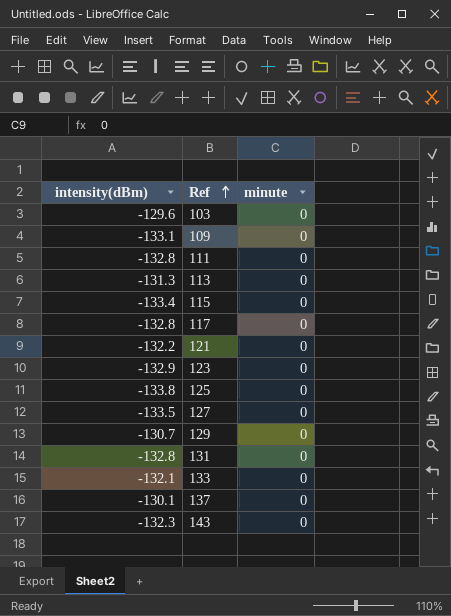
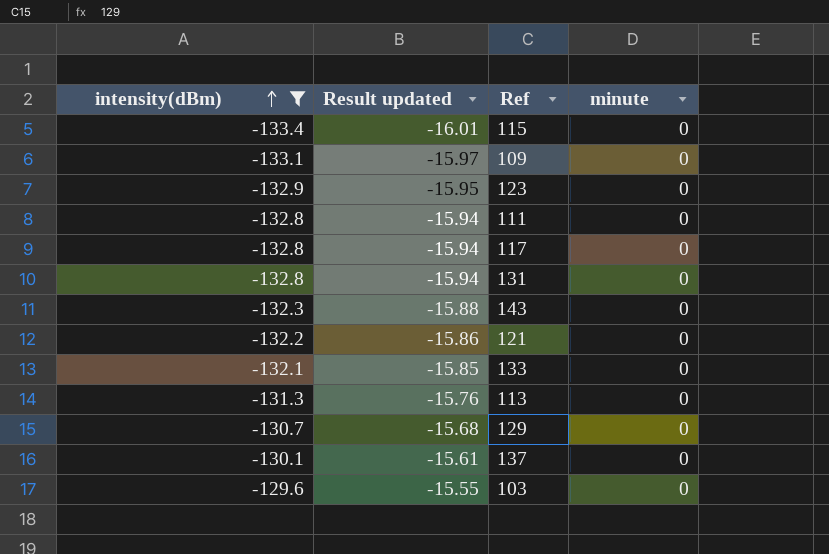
filter: none -> intensity(dBm) >= -133.4
row order: Ref ascending -> intensity(dBm) ascending
column Result updated | formula: none -> [intensity(dBm)] * 0.12

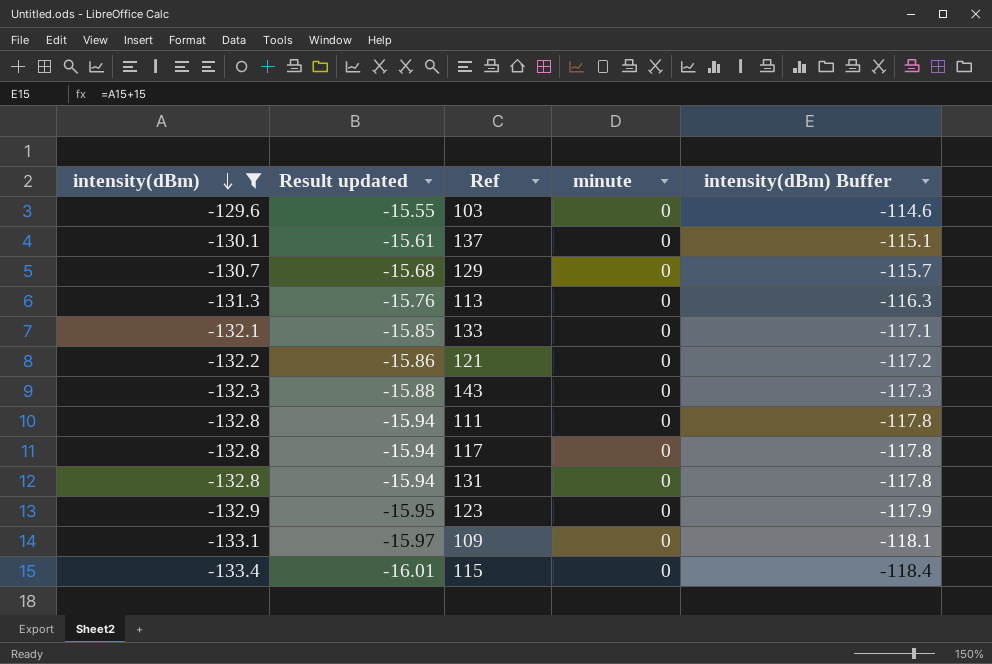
row order: intensity(dBm) ascending -> intensity(dBm) descending
column intensity(dBm) Buffer | formula: none -> [intensity(dBm)] + 15

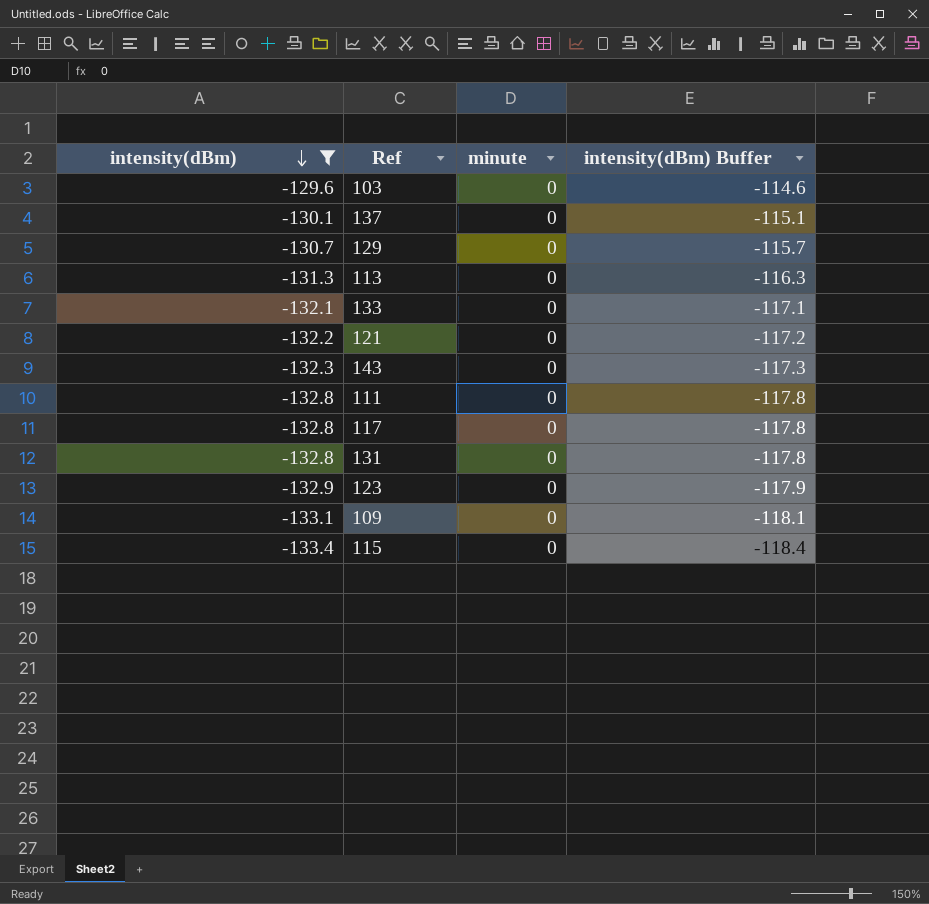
column Result updated | formula: [intensity(dBm)] * 0.12 -> none

